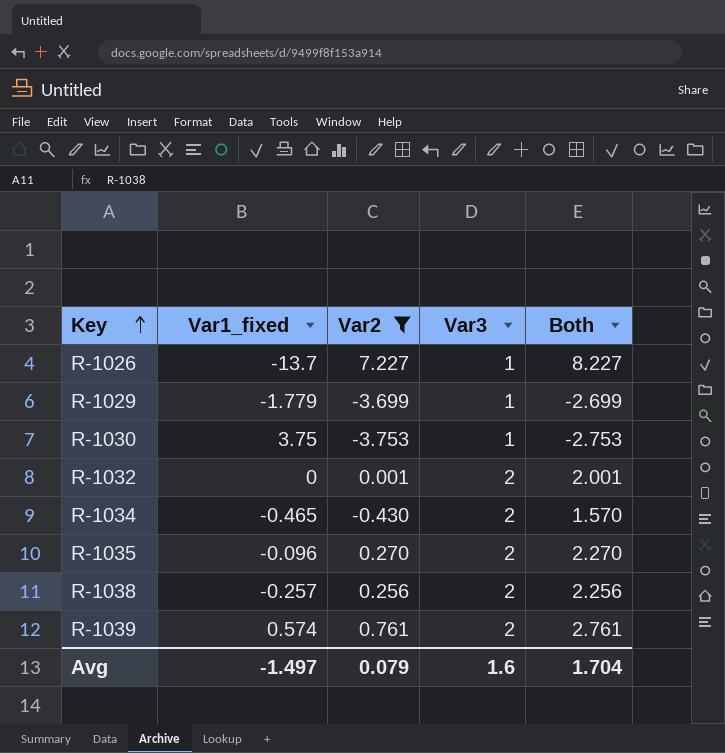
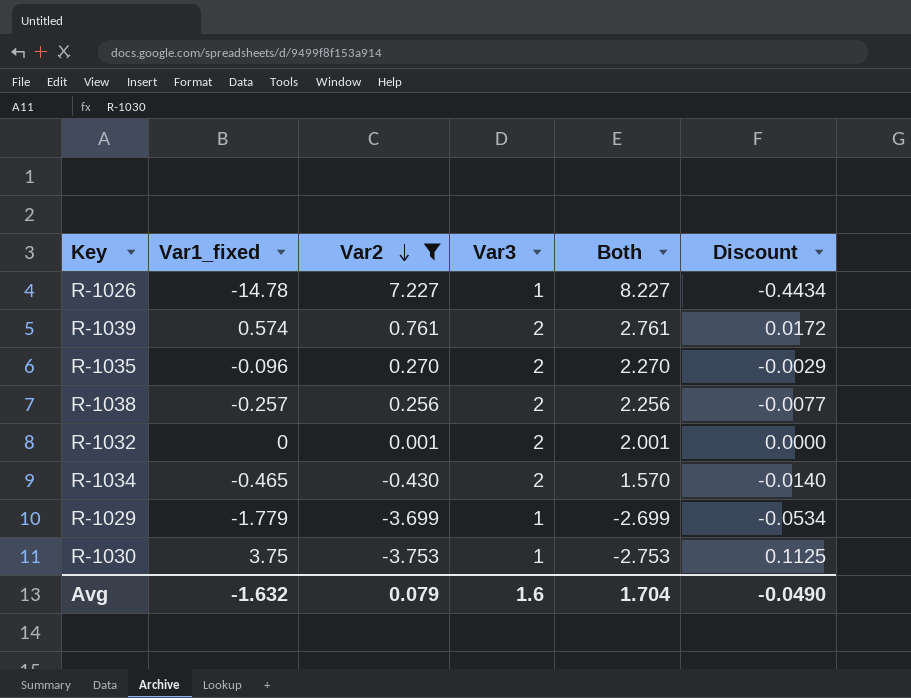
row order: Key ascending -> Var2 descending
column Discount | formula: none -> [Var1_fixed] * 0.03
R-1026 | Var1_fixed: -13.7 -> -14.78
Avg | Var1_fixed: -1.497 -> -1.632

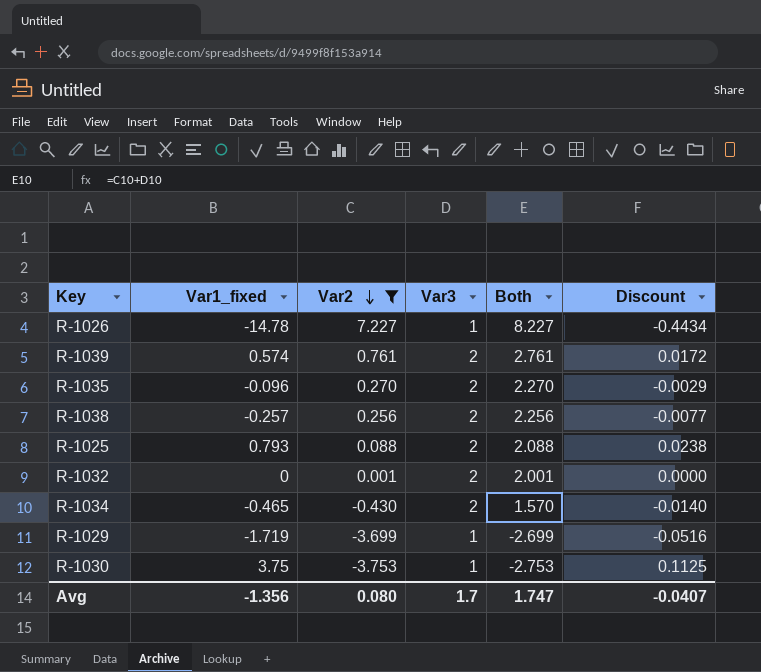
row R-1025: none -> 0.793 | 0.088 | 2 | 2.088 | 0.0238
R-1029 | Var1_fixed: -1.779 -> -1.719
R-1029 | Discount: -0.0534 -> -0.0516
Avg | Var1_fixed: -1.632 -> -1.356
Avg | Var2: 0.079 -> 0.080
Avg | Var3: 1.6 -> 1.7
Avg | Both: 1.704 -> 1.747
Avg | Discount: -0.0490 -> -0.0407

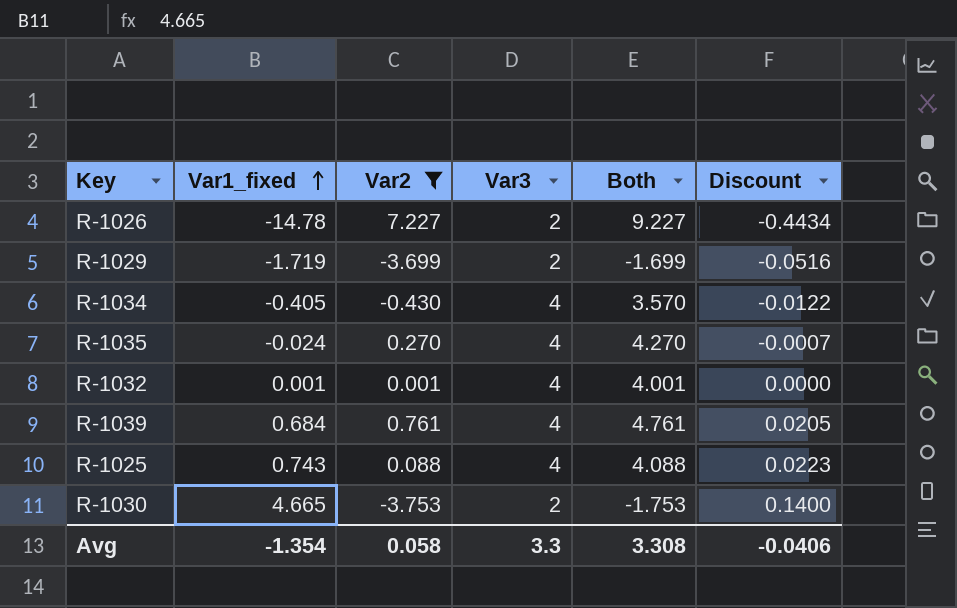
row order: Var2 descending -> Var1_fixed ascending
row R-1038: -0.257 | 0.256 | 2 | 2.256 | -0.0077 -> none
R-1026 | Var3: 1 -> 2
R-1026 | Both: 8.227 -> 9.227
R-1029 | Var3: 1 -> 2
R-1029 | Both: -2.699 -> -1.699
R-1034 | Var1_fixed: -0.465 -> -0.405
R-1034 | Var3: 2 -> 4
R-1034 | Both: 1.570 -> 3.570
R-1034 | Discount: -0.0140 -> -0.0122
R-1035 | Var1_fixed: -0.096 -> -0.024
R-1035 | Var3: 2 -> 4
R-1035 | Both: 2.270 -> 4.270
R-1035 | Discount: -0.0029 -> -0.0007
R-1032 | Var1_fixed: 0 -> 0.001
R-1032 | Var3: 2 -> 4
R-1032 | Both: 2.001 -> 4.001
R-1039 | Var1_fixed: 0.574 -> 0.684
R-1039 | Var3: 2 -> 4
R-1039 | Both: 2.761 -> 4.761
R-1039 | Discount: 0.0172 -> 0.0205
R-1025 | Var1_fixed: 0.793 -> 0.743
R-1025 | Var3: 2 -> 4
R-1025 | Both: 2.088 -> 4.088
R-1025 | Discount: 0.0238 -> 0.0223
R-1030 | Var1_fixed: 3.75 -> 4.665
R-1030 | Var3: 1 -> 2
R-1030 | Both: -2.753 -> -1.753
R-1030 | Discount: 0.1125 -> 0.1400
Avg | Var1_fixed: -1.356 -> -1.354
Avg | Var2: 0.080 -> 0.058
Avg | Var3: 1.7 -> 3.3
Avg | Both: 1.747 -> 3.308
Avg | Discount: -0.0407 -> -0.0406

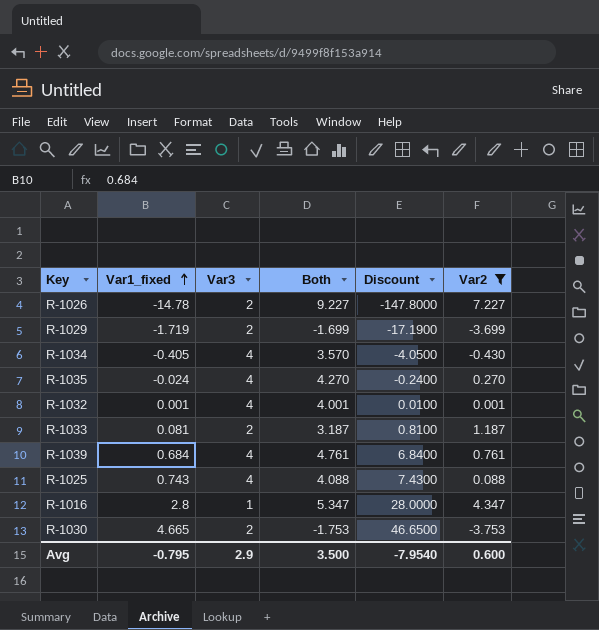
column Discount | formula: [Var1_fixed] * 0.03 -> [Var1_fixed] * 10
column Var2 | position: 3 -> 6
row R-1033: none -> 0.081 | 2 | 3.187 | 0.8100 | 1.187
row R-1016: none -> 2.8 | 1 | 5.347 | 28.0000 | 4.347
Avg | Var1_fixed: -1.354 -> -0.795
Avg | Var3: 3.3 -> 2.9
Avg | Both: 3.308 -> 3.500
Avg | Discount: -0.0406 -> -7.9540
Avg | Var2: 0.058 -> 0.600

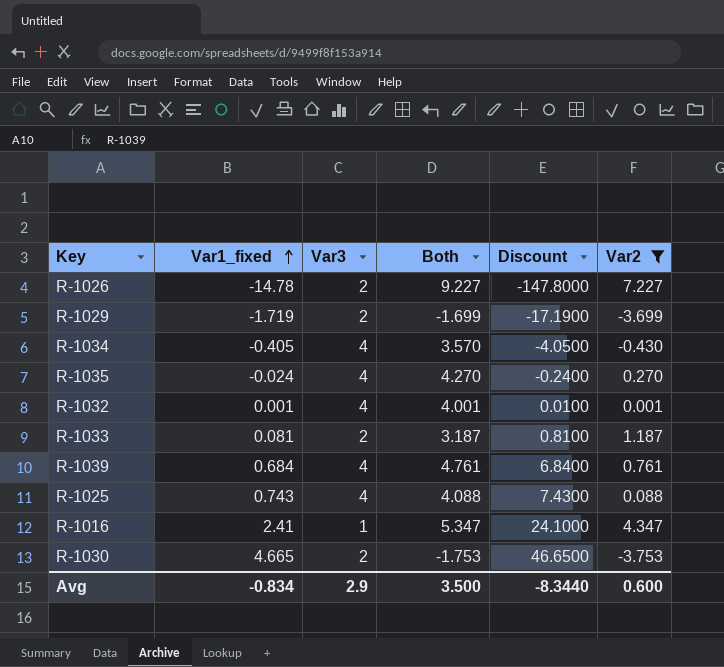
R-1016 | Var1_fixed: 2.8 -> 2.41
R-1016 | Discount: 28.0000 -> 24.1000
Avg | Var1_fixed: -0.795 -> -0.834
Avg | Discount: -7.9540 -> -8.3440

